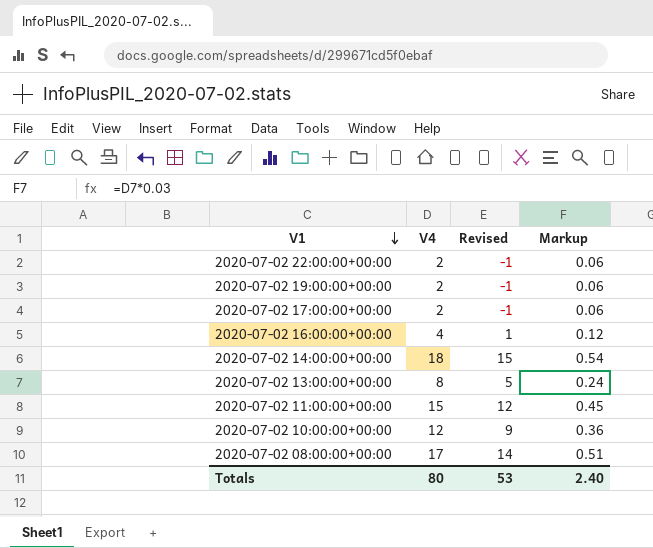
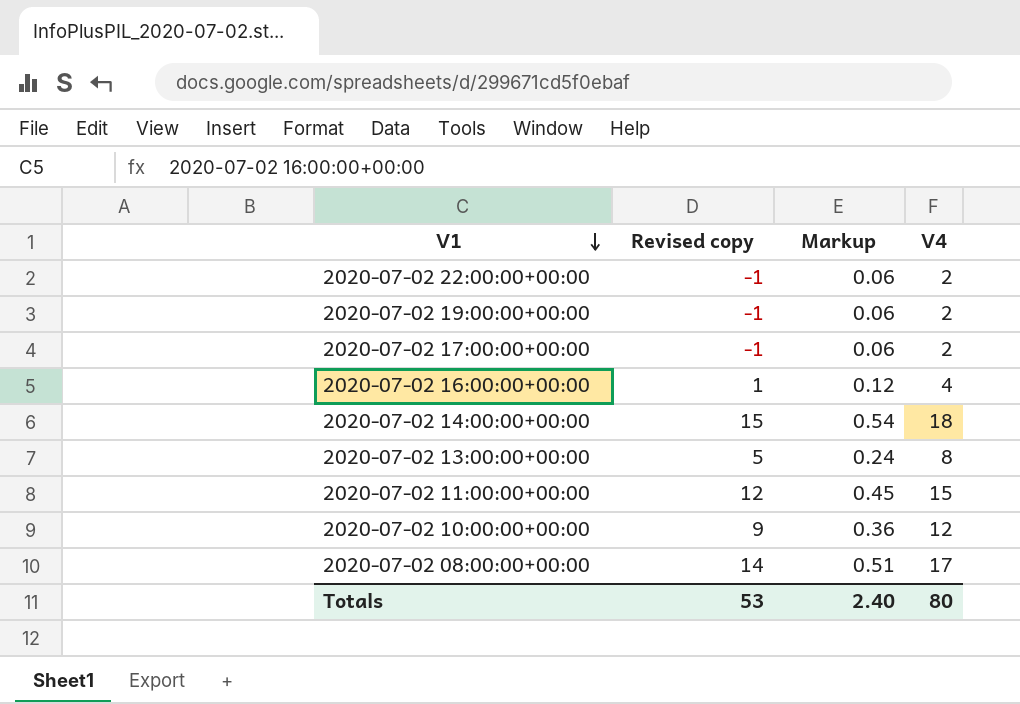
column name: Revised -> Revised copy
column V4 | position: 2 -> 4

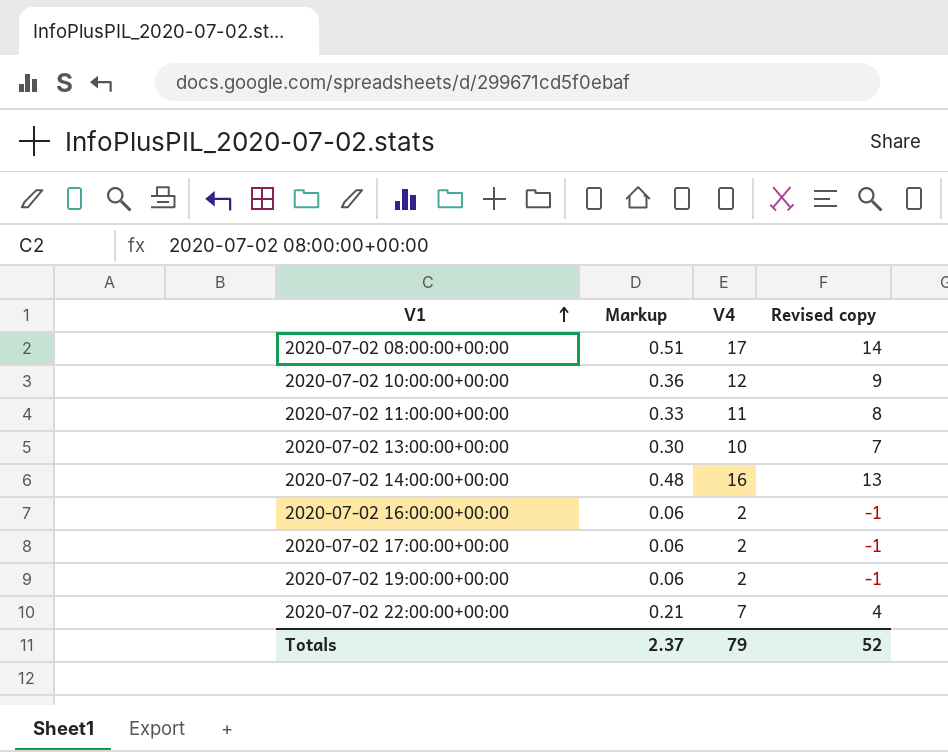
row order: V1 descending -> V1 ascending
column Revised copy | position: 2 -> 4
2020-07-02 11:00:00+00:00 | Markup: 0.45 -> 0.33
2020-07-02 11:00:00+00:00 | V4: 15 -> 11
2020-07-02 11:00:00+00:00 | Revised copy: 12 -> 8
2020-07-02 13:00:00+00:00 | Markup: 0.24 -> 0.30
2020-07-02 13:00:00+00:00 | V4: 8 -> 10
2020-07-02 13:00:00+00:00 | Revised copy: 5 -> 7
2020-07-02 14:00:00+00:00 | Markup: 0.54 -> 0.48
2020-07-02 14:00:00+00:00 | V4: 18 -> 16
2020-07-02 14:00:00+00:00 | Revised copy: 15 -> 13
2020-07-02 16:00:00+00:00 | Markup: 0.12 -> 0.06
2020-07-02 16:00:00+00:00 | V4: 4 -> 2
2020-07-02 16:00:00+00:00 | Revised copy: 1 -> -1
2020-07-02 22:00:00+00:00 | Markup: 0.06 -> 0.21
2020-07-02 22:00:00+00:00 | V4: 2 -> 7
2020-07-02 22:00:00+00:00 | Revised copy: -1 -> 4
Totals | Markup: 2.40 -> 2.37
Totals | V4: 80 -> 79
Totals | Revised copy: 53 -> 52

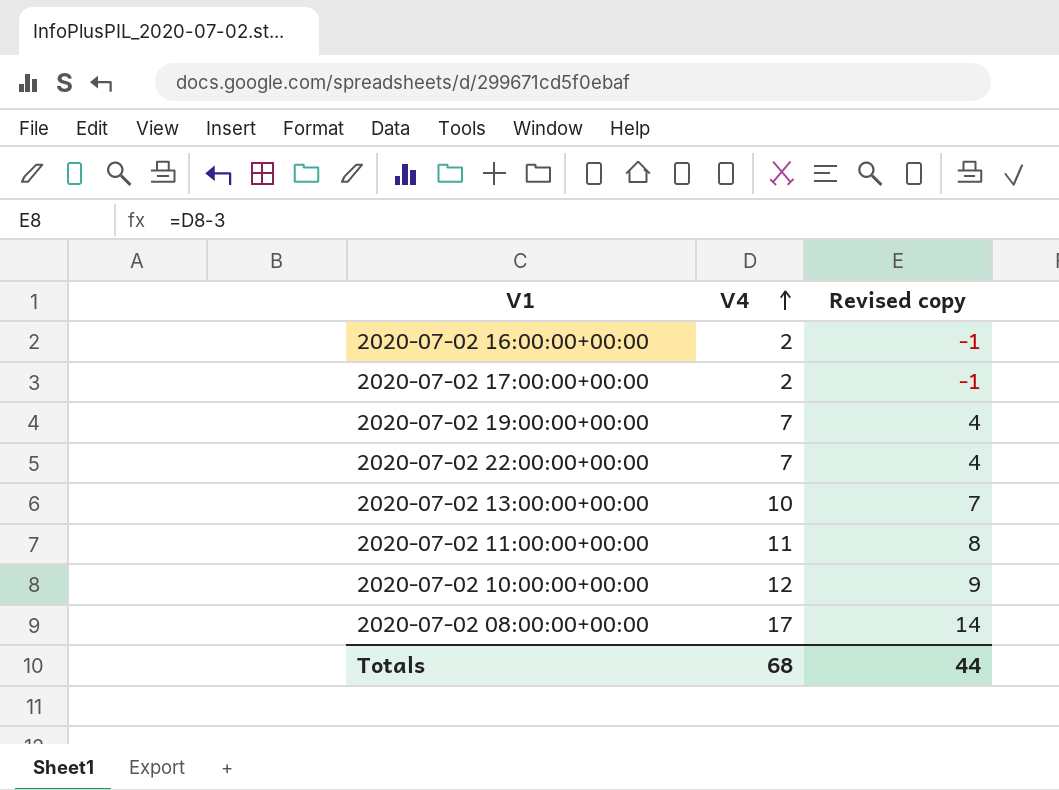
row order: V1 ascending -> V4 ascending
column Markup | formula: [V4] * 0.03 -> none
row 2020-07-02 14:00:00+00:00: 0.48 | 16 | 13 -> none
2020-07-02 19:00:00+00:00 | V4: 2 -> 7
2020-07-02 19:00:00+00:00 | Revised copy: -1 -> 4
Totals | V4: 79 -> 68
Totals | Revised copy: 52 -> 44

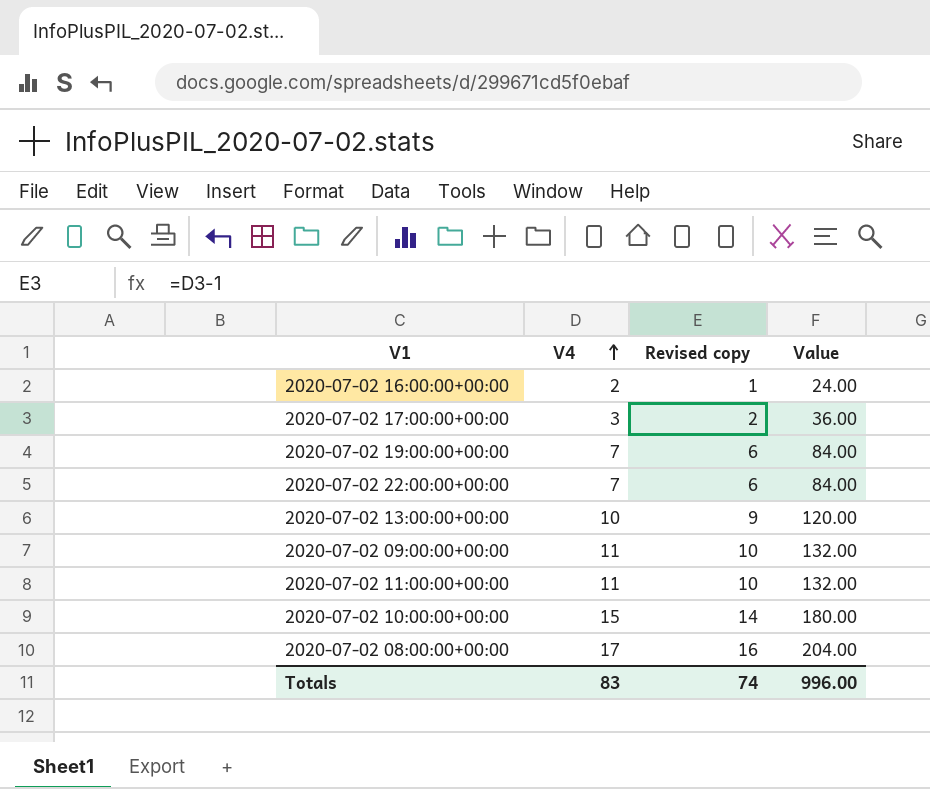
column Revised copy | formula: [V4] - 3 -> [V4] - 1
column Value | formula: none -> [V4] * 12
2020-07-02 17:00:00+00:00 | V4: 2 -> 3
row 2020-07-02 09:00:00+00:00: none -> 11 | 10 | 132.00
2020-07-02 10:00:00+00:00 | V4: 12 -> 15
Totals | V4: 68 -> 83
Totals | Revised copy: 44 -> 74

